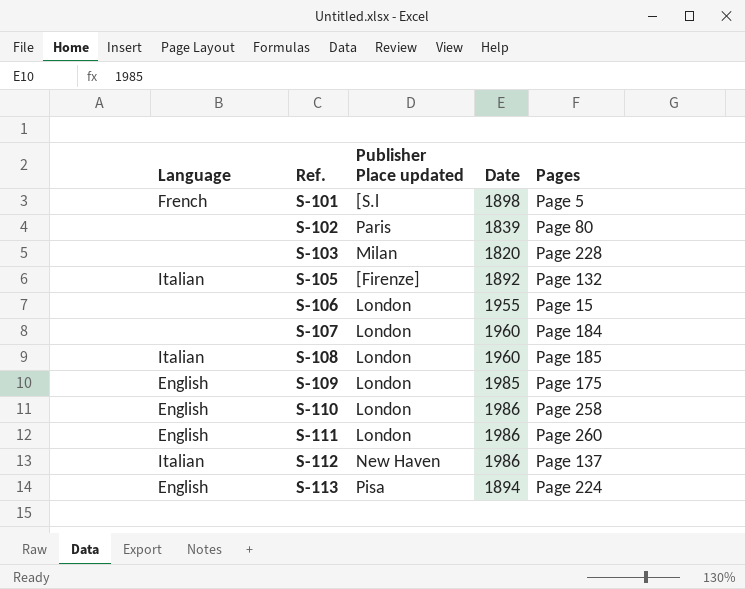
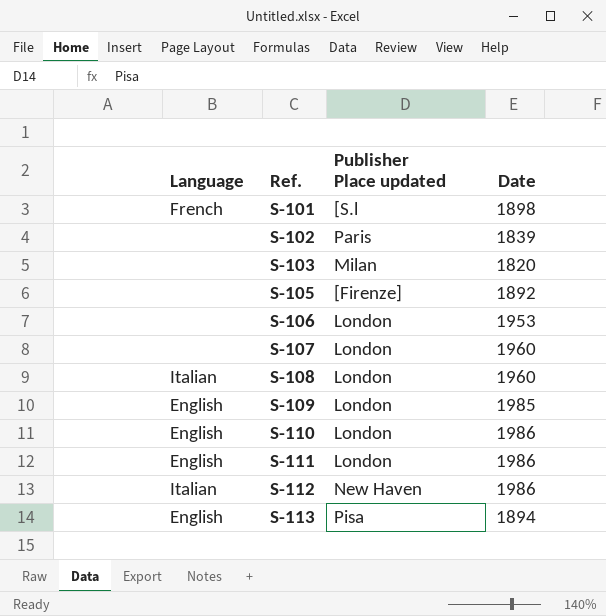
column Pages | position: 5 -> none
S-105 | Language: Italian -> none
S-106 | Date: 1955 -> 1953

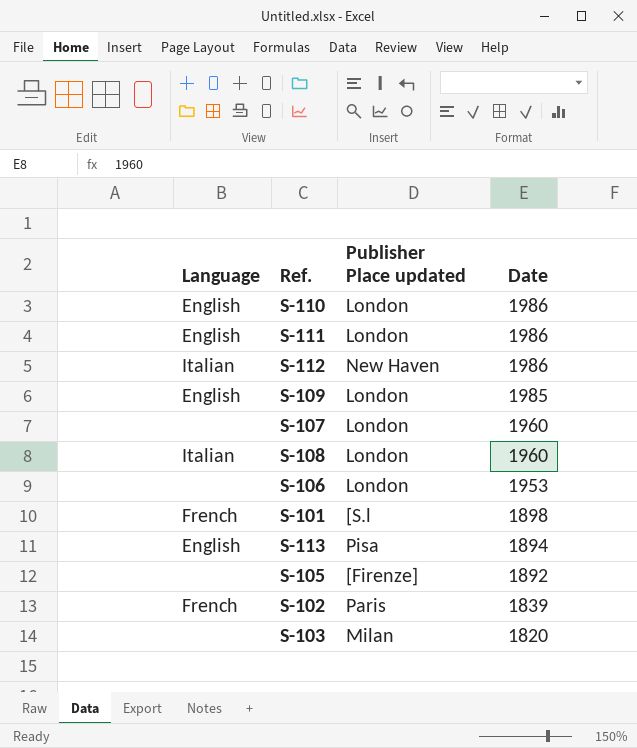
row order: Ref. ascending -> Date descending
S-102 | Language: none -> French

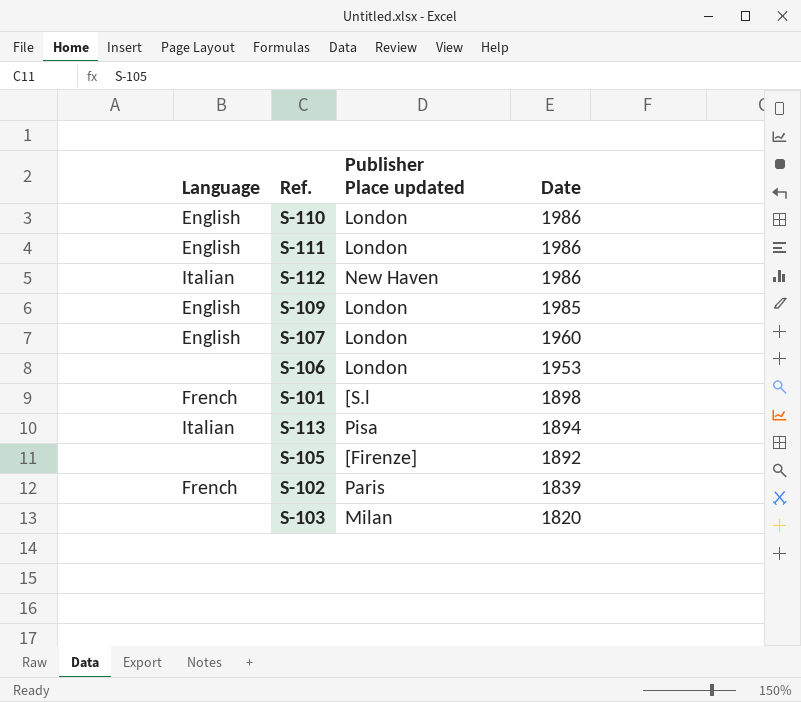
row S-108: Italian | London | 1960 -> none
S-107 | Language: none -> English
S-113 | Language: English -> Italian

